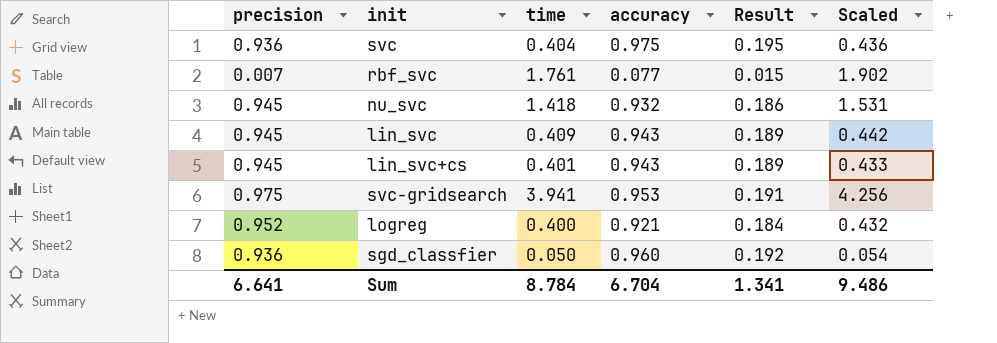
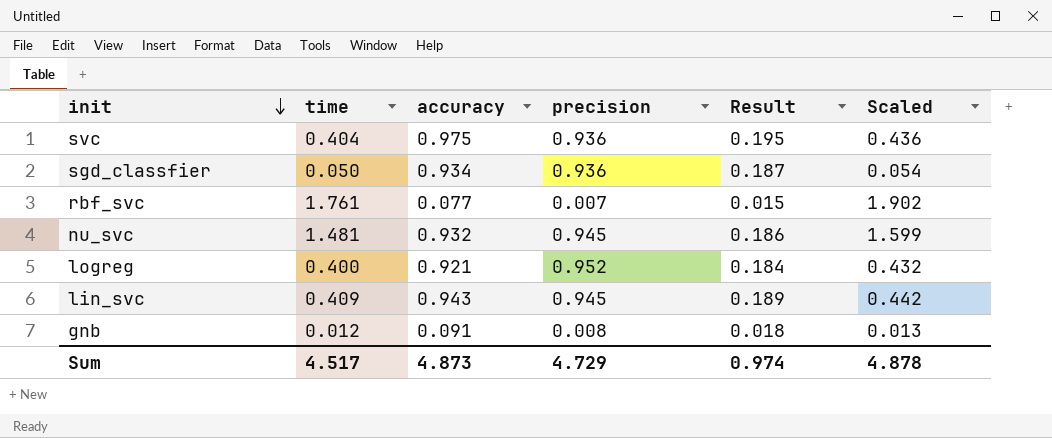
row order: none -> init descending
column precision | position: 1 -> 4
row lin_svc+cs: 0.945 | 0.401 | 0.943 | 0.189 | 0.433 -> none
row svc-gridsearch: 0.975 | 3.941 | 0.953 | 0.191 | 4.256 -> none
sgd_classfier | accuracy: 0.960 -> 0.934
sgd_classfier | Result: 0.192 -> 0.187
nu_svc | time: 1.418 -> 1.481
nu_svc | Scaled: 1.531 -> 1.599
row gnb: none -> 0.012 | 0.091 | 0.008 | 0.018 | 0.013
Sum | time: 8.784 -> 4.517
Sum | accuracy: 6.704 -> 4.873
Sum | precision: 6.641 -> 4.729
Sum | Result: 1.341 -> 0.974
Sum | Scaled: 9.486 -> 4.878

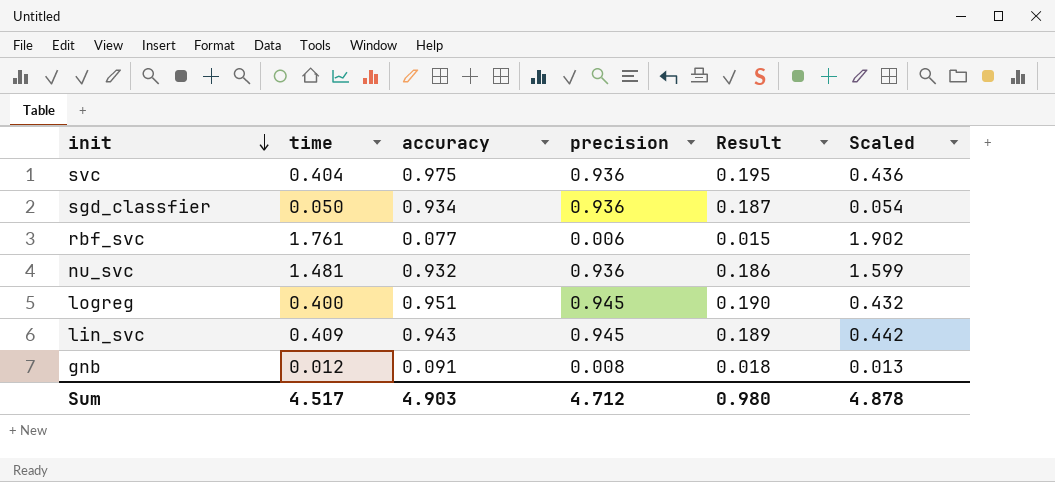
rbf_svc | precision: 0.007 -> 0.006
nu_svc | precision: 0.945 -> 0.936
logreg | accuracy: 0.921 -> 0.951
logreg | precision: 0.952 -> 0.945
logreg | Result: 0.184 -> 0.190
Sum | accuracy: 4.873 -> 4.903
Sum | precision: 4.729 -> 4.712
Sum | Result: 0.974 -> 0.980

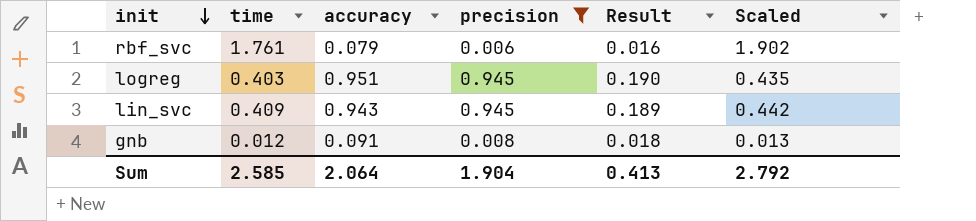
filter: none -> precision != 0.936
rbf_svc | accuracy: 0.077 -> 0.079
rbf_svc | Result: 0.015 -> 0.016
logreg | time: 0.400 -> 0.403
logreg | Scaled: 0.432 -> 0.435
Sum | time: 4.517 -> 2.585
Sum | accuracy: 4.903 -> 2.064
Sum | precision: 4.712 -> 1.904
Sum | Result: 0.980 -> 0.413
Sum | Scaled: 4.878 -> 2.792

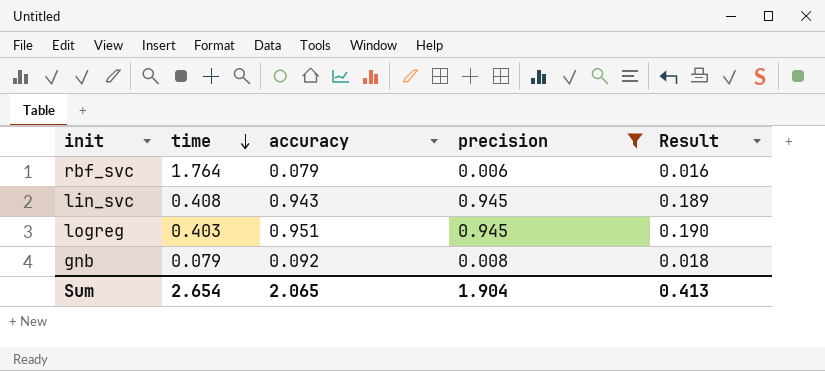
row order: init descending -> time descending
column Scaled | formula: [time] * 1.08 -> none
rbf_svc | time: 1.761 -> 1.764
lin_svc | time: 0.409 -> 0.408
gnb | time: 0.012 -> 0.079
gnb | accuracy: 0.091 -> 0.092
Sum | time: 2.585 -> 2.654
Sum | accuracy: 2.064 -> 2.065

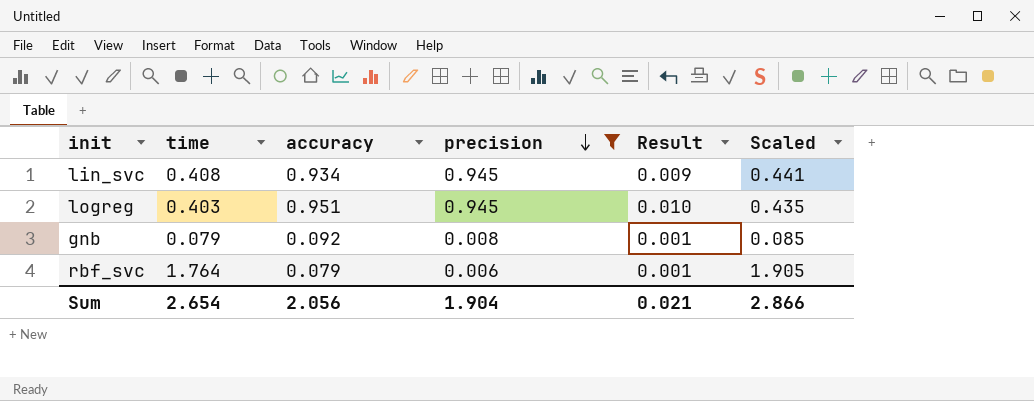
row order: time descending -> precision descending
column Result | formula: [accuracy] * 0.2 -> [accuracy] * 0.01
column Scaled | formula: none -> [time] * 1.08
lin_svc | accuracy: 0.943 -> 0.934
Sum | accuracy: 2.065 -> 2.056
Sum | Result: 0.413 -> 0.021

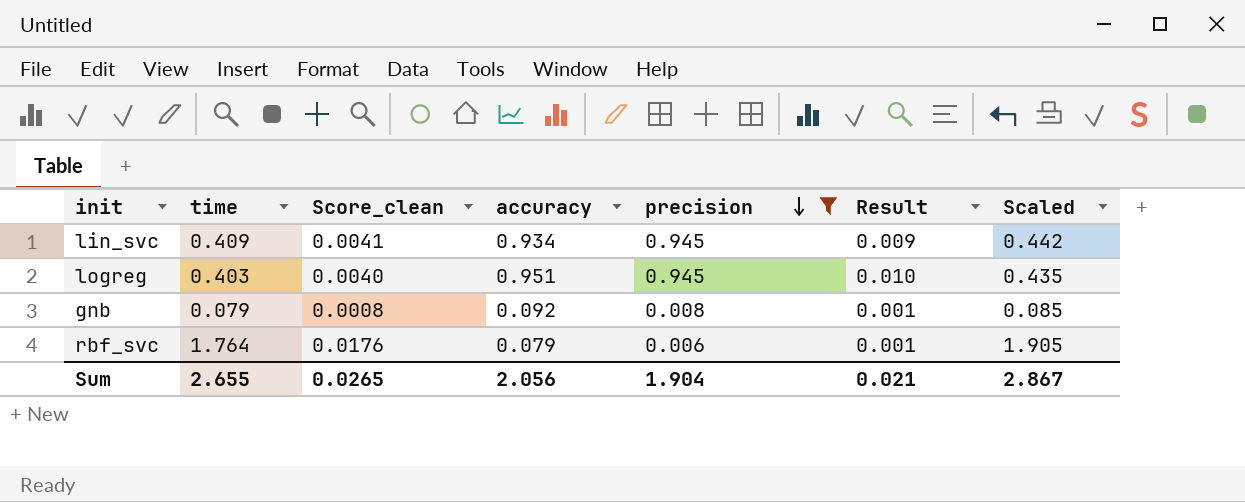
column Score_clean | formula: none -> [time] * 0.01
lin_svc | time: 0.408 -> 0.409
lin_svc | Scaled: 0.441 -> 0.442
Sum | time: 2.654 -> 2.655
Sum | Scaled: 2.866 -> 2.867

